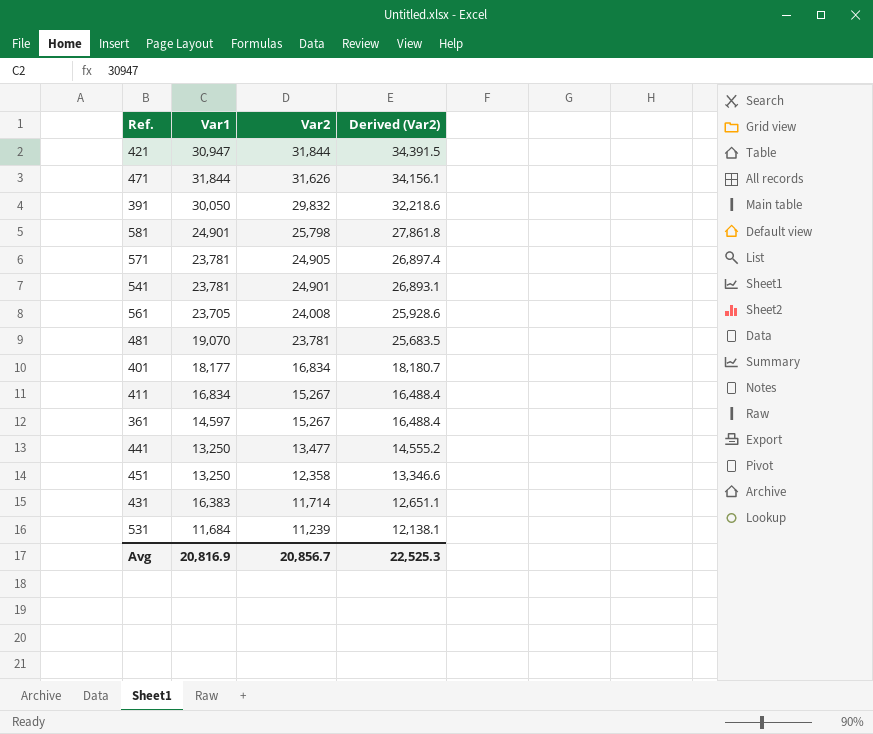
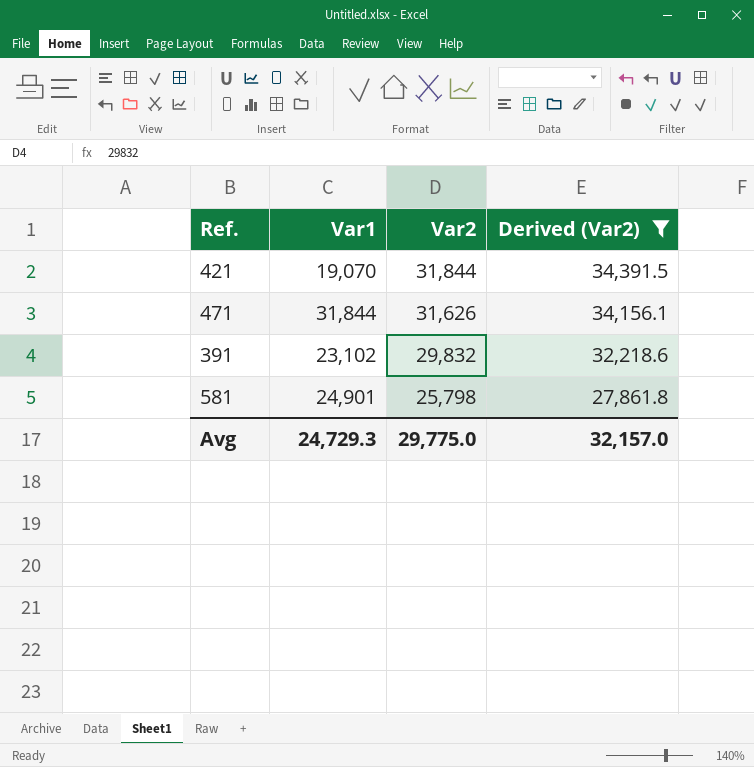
filter: none -> Derived (Var2) >= 27,861.8
421 | Var1: 30,947 -> 19,070
391 | Var1: 30,050 -> 23,102
Avg | Var1: 20,816.9 -> 24,729.3
Avg | Var2: 20,856.7 -> 29,775.0
Avg | Derived (Var2): 22,525.3 -> 32,157.0

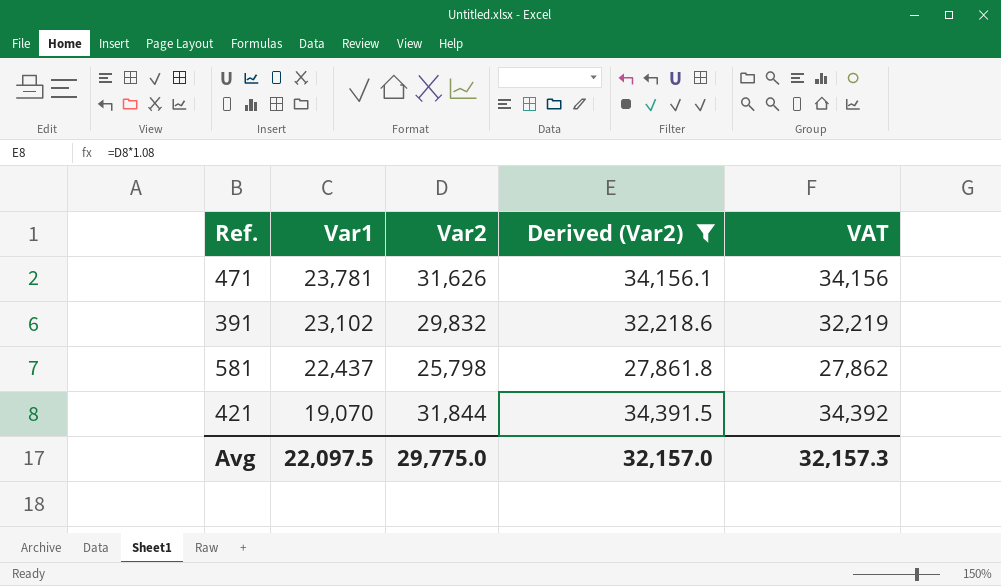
row order: Var2 descending -> Var1 descending
column VAT | formula: none -> [Var2] * 1.08
471 | Var1: 31,844 -> 23,781
581 | Var1: 24,901 -> 22,437
Avg | Var1: 24,729.3 -> 22,097.5

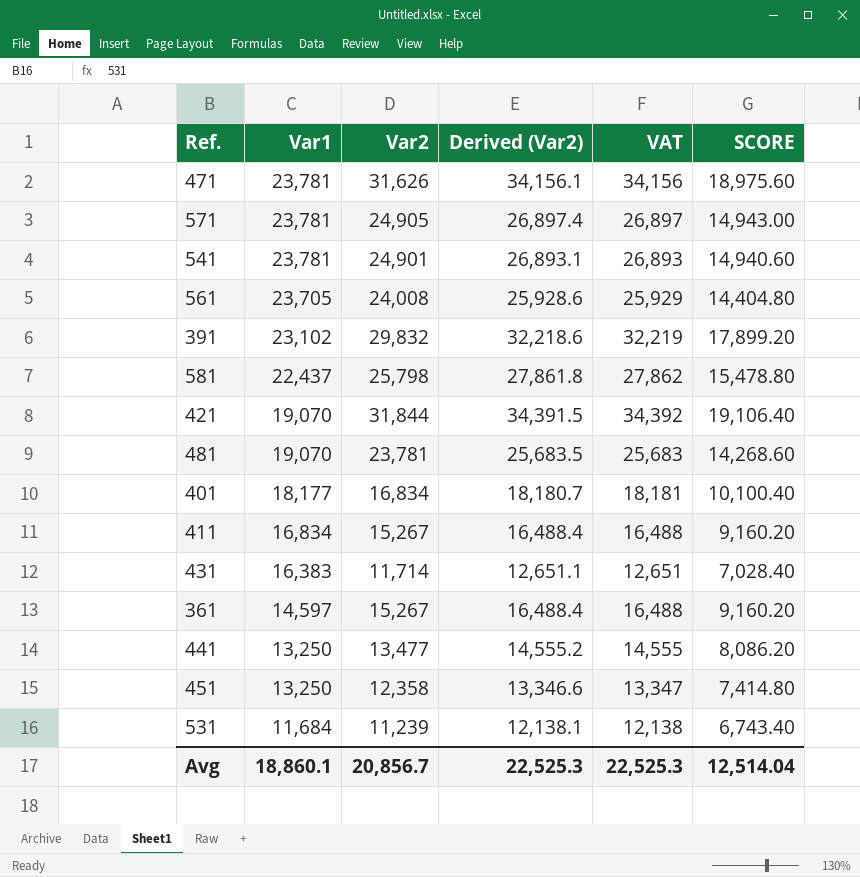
filter: Derived (Var2) >= 27,861.8 -> none
column SCORE | formula: none -> [Var2] * 0.6
Avg | Var1: 22,097.5 -> 18,860.1
Avg | Var2: 29,775.0 -> 20,856.7
Avg | Derived (Var2): 32,157.0 -> 22,525.3
Avg | VAT: 32,157.3 -> 22,525.3

